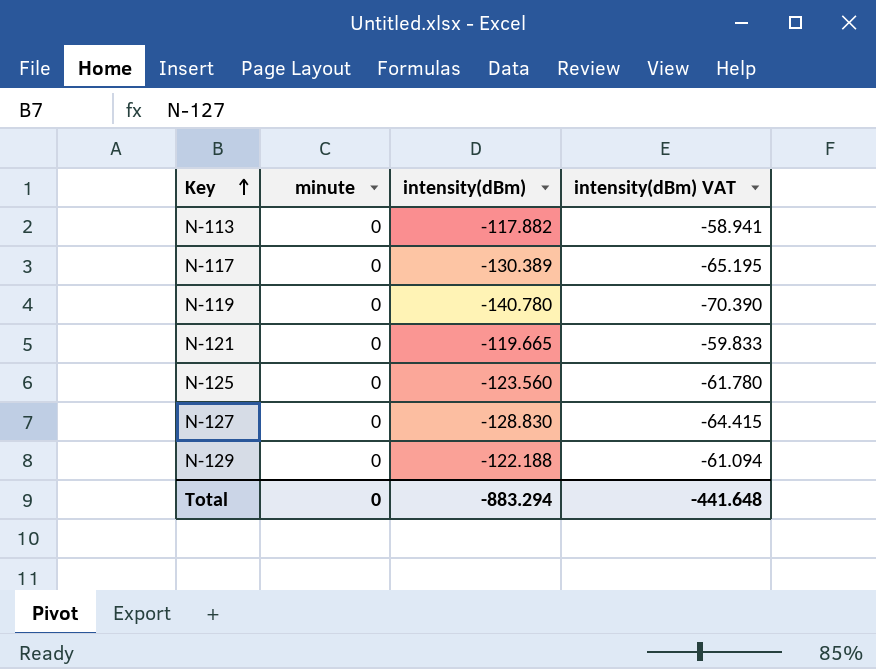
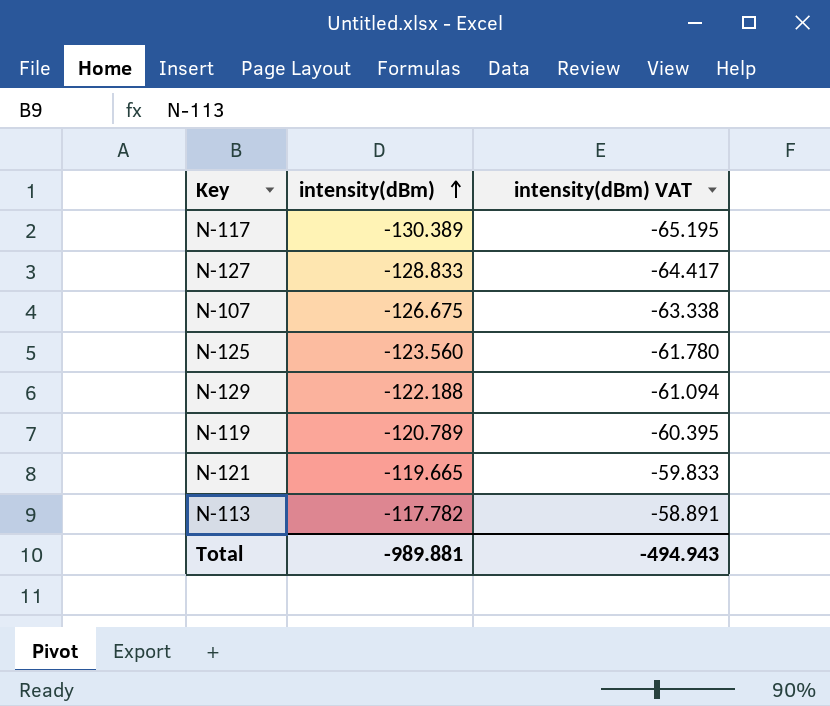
row order: Key ascending -> intensity(dBm) ascending
column minute | position: 2 -> none
N-127 | intensity(dBm): -128.830 -> -128.833
N-127 | intensity(dBm) VAT: -64.415 -> -64.417
row N-107: none -> -126.675 | -63.338
N-119 | intensity(dBm): -140.780 -> -120.789
N-119 | intensity(dBm) VAT: -70.390 -> -60.395
N-113 | intensity(dBm): -117.882 -> -117.782
N-113 | intensity(dBm) VAT: -58.941 -> -58.891
Total | intensity(dBm): -883.294 -> -989.881
Total | intensity(dBm) VAT: -441.648 -> -494.943

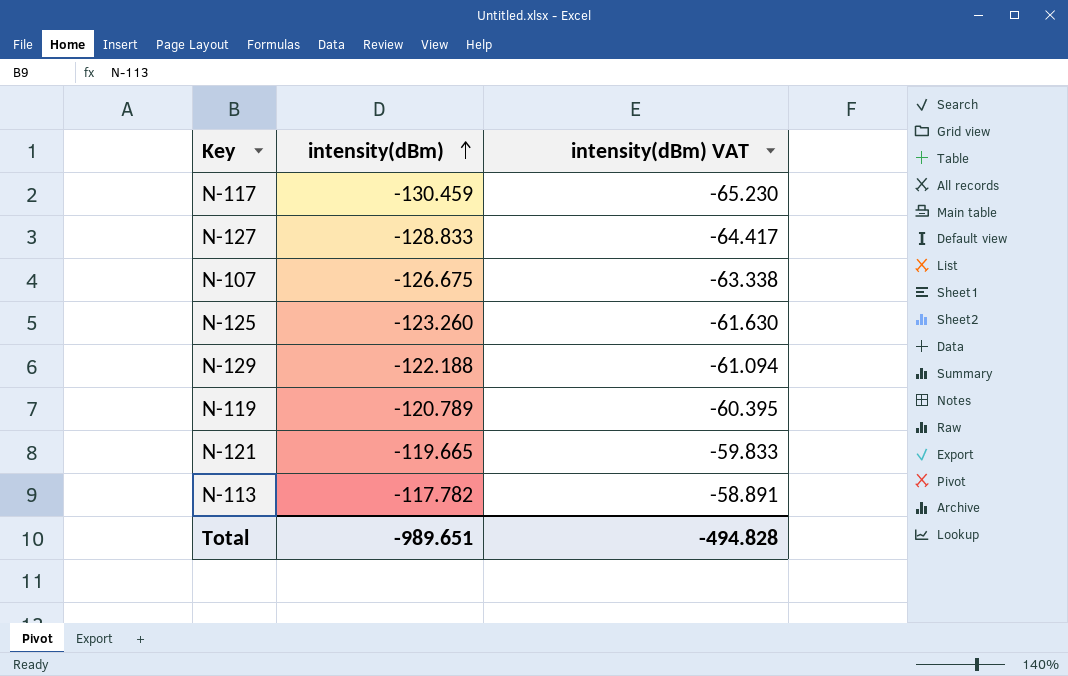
N-117 | intensity(dBm): -130.389 -> -130.459
N-117 | intensity(dBm) VAT: -65.195 -> -65.230
N-125 | intensity(dBm): -123.560 -> -123.260
N-125 | intensity(dBm) VAT: -61.780 -> -61.630
Total | intensity(dBm): -989.881 -> -989.651
Total | intensity(dBm) VAT: -494.943 -> -494.828

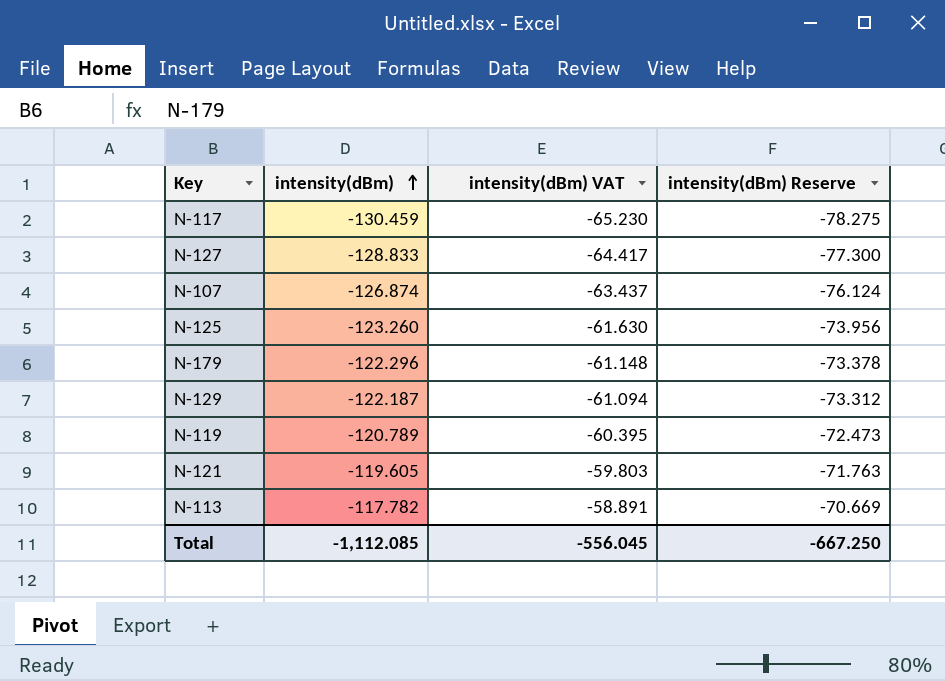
column intensity(dBm) Reserve | formula: none -> [intensity(dBm)] * 0.6
N-107 | intensity(dBm): -126.675 -> -126.874
N-107 | intensity(dBm) VAT: -63.338 -> -63.437
row N-179: none -> -122.296 | -61.148 | -73.378
N-129 | intensity(dBm): -122.188 -> -122.187
N-121 | intensity(dBm): -119.665 -> -119.605
N-121 | intensity(dBm) VAT: -59.833 -> -59.803
Total | intensity(dBm): -989.651 -> -1,112.085
Total | intensity(dBm) VAT: -494.828 -> -556.045

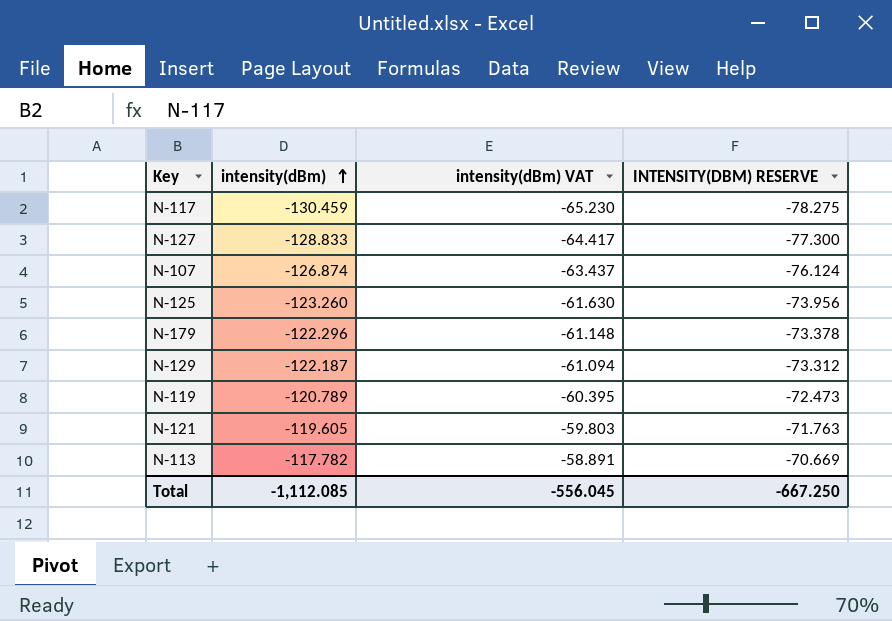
column name: intensity(dBm) Reserve -> INTENSITY(DBM) RESERVE

